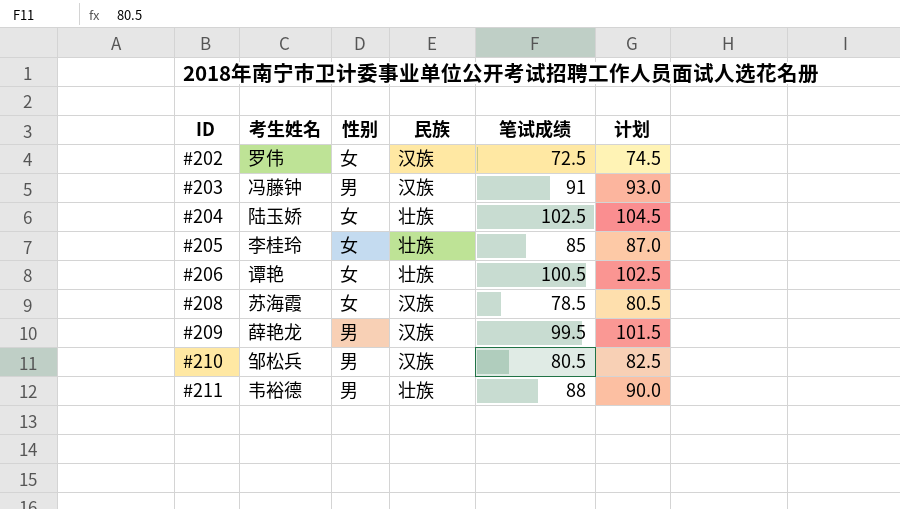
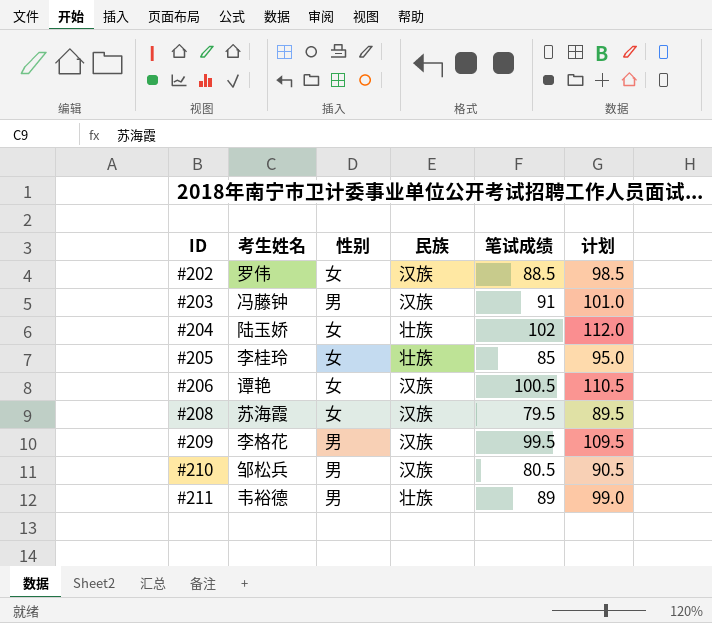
column 计划 | formula: [笔试成绩] + 2 -> [笔试成绩] + 10
#202 | 笔试成绩: 72.5 -> 88.5
#204 | 笔试成绩: 102.5 -> 102
#206 | 民族: 壮族 -> 汉族
#208 | 笔试成绩: 78.5 -> 79.5
#209 | 考生姓名: 薛艳龙 -> 李格花
#211 | 笔试成绩: 88 -> 89

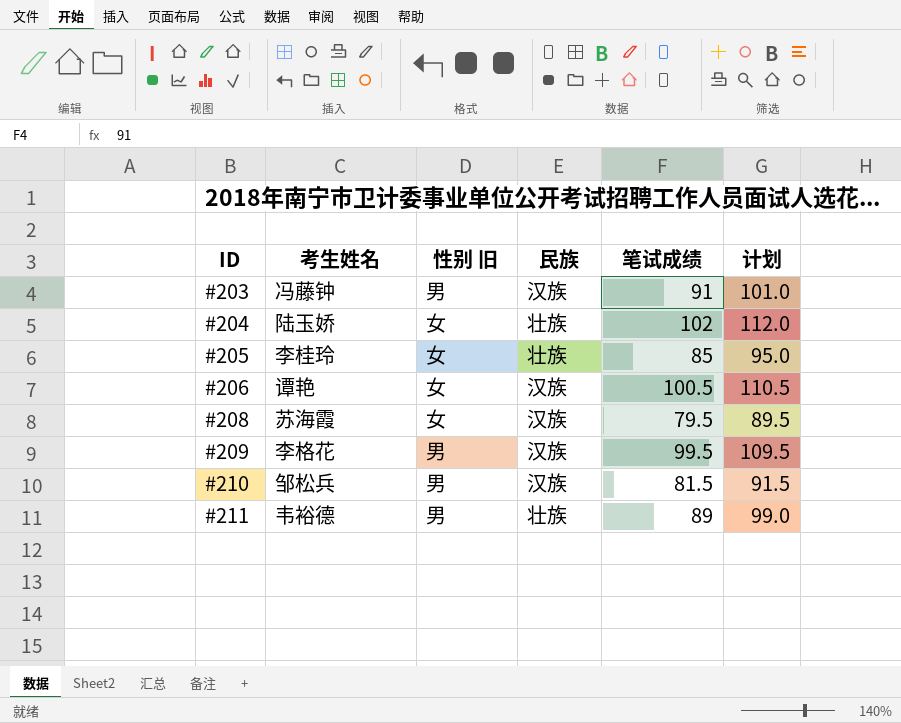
column name: 性别 -> 性别 旧
row #202: 罗伟 | 女 | 汉族 | 88.5 | 98.5 -> none
#210 | 笔试成绩: 80.5 -> 81.5
#210 | 计划: 90.5 -> 91.5

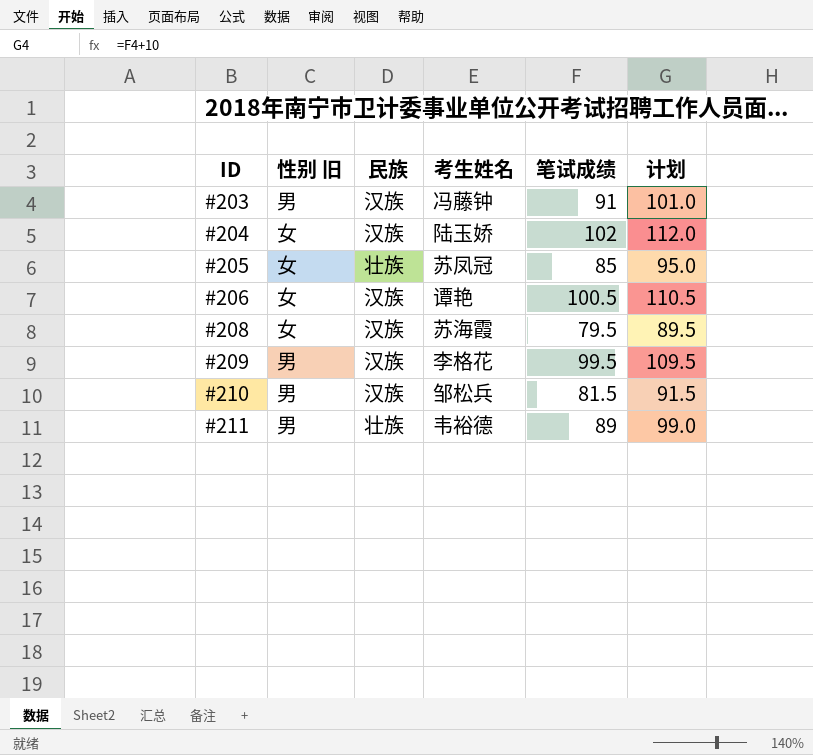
column 考生姓名 | position: 2 -> 4
#204 | 民族: 壮族 -> 汉族
#205 | 考生姓名: 李桂玲 -> 苏凤冠

